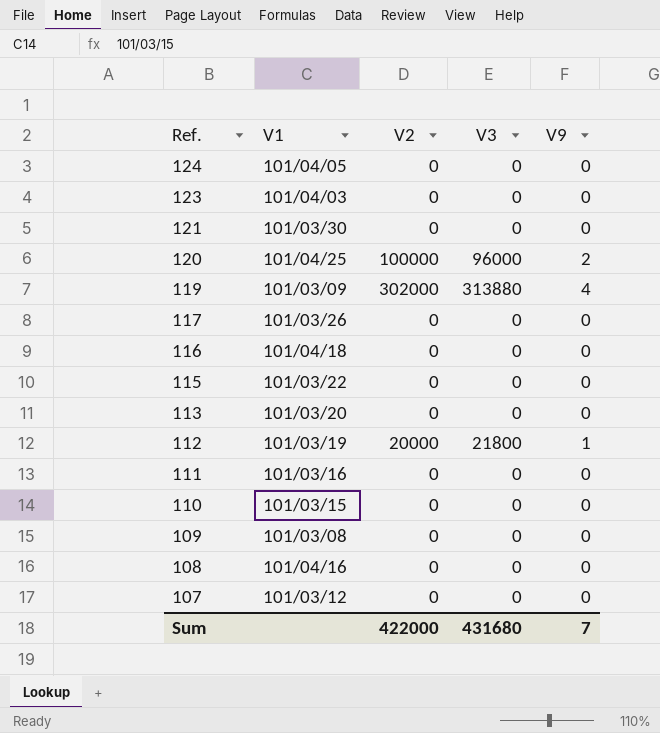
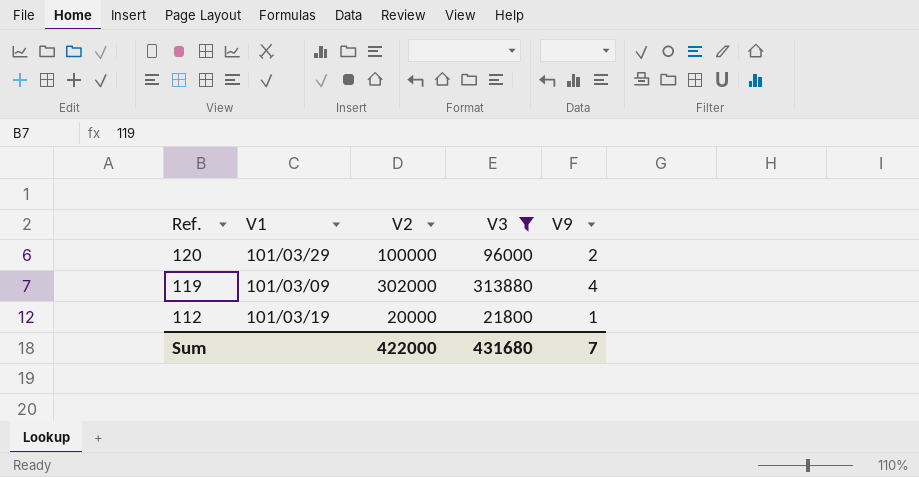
filter: none -> V3 != 0
120 | V1: 101/04/25 -> 101/03/29

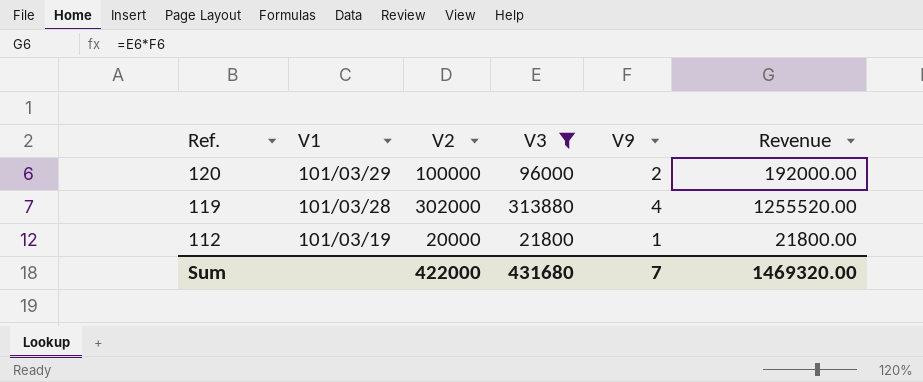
column Revenue | formula: none -> [V3] * [V9]
119 | V1: 101/03/09 -> 101/03/28

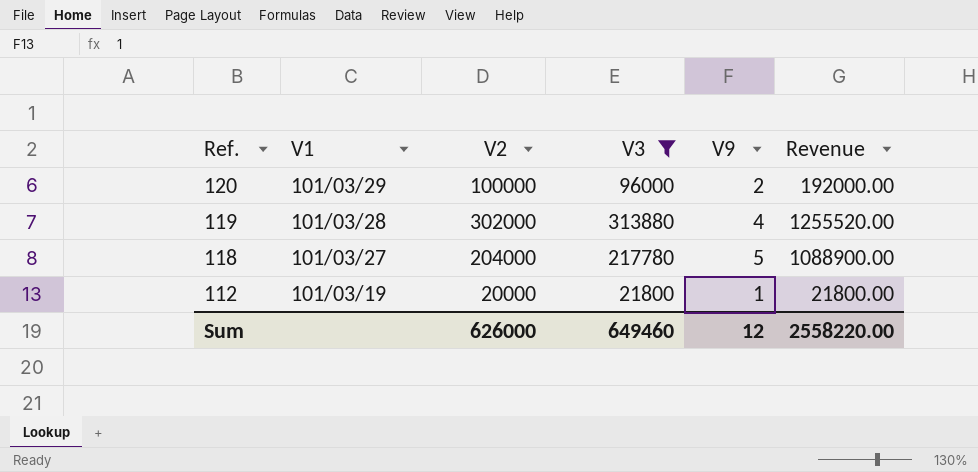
row 118: none -> 101/03/27 | 204000 | 217780 | 5 | 1088900.00
Sum | V2: 422000 -> 626000
Sum | V3: 431680 -> 649460
Sum | V9: 7 -> 12
Sum | Revenue: 1469320.00 -> 2558220.00

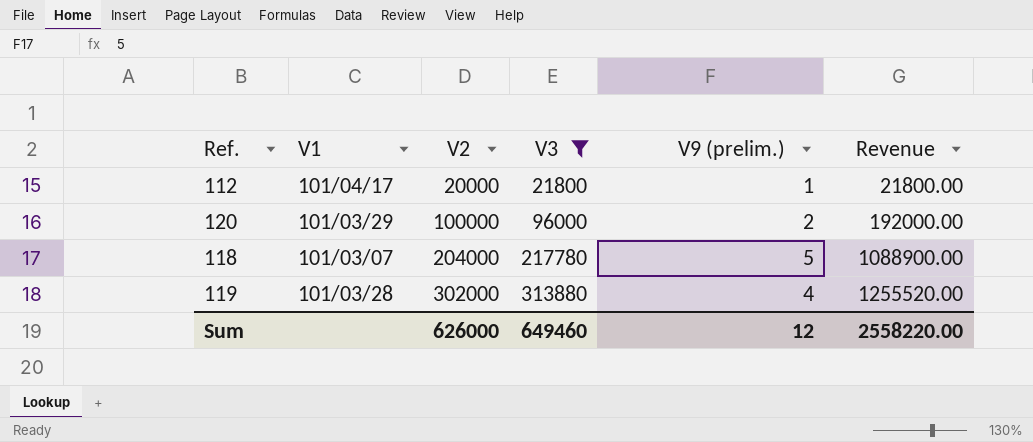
row order: Ref. descending -> V2 ascending
column name: V9 -> V9 (prelim.)
112 | V1: 101/03/19 -> 101/04/17
118 | V1: 101/03/27 -> 101/03/07

